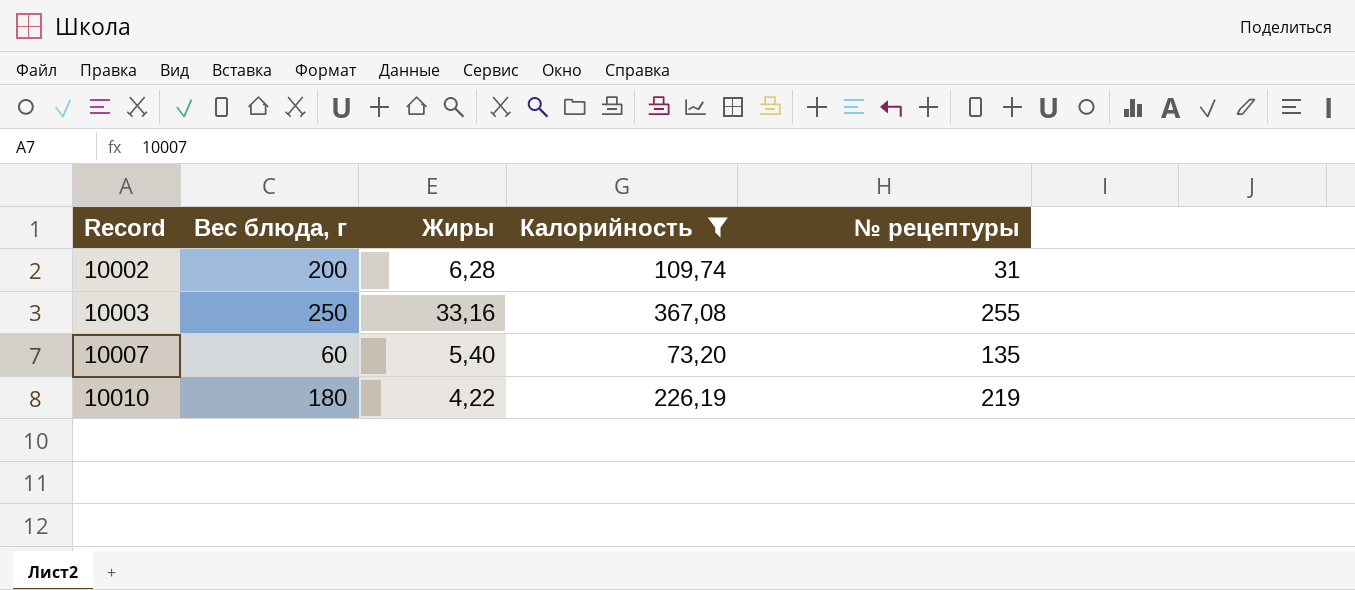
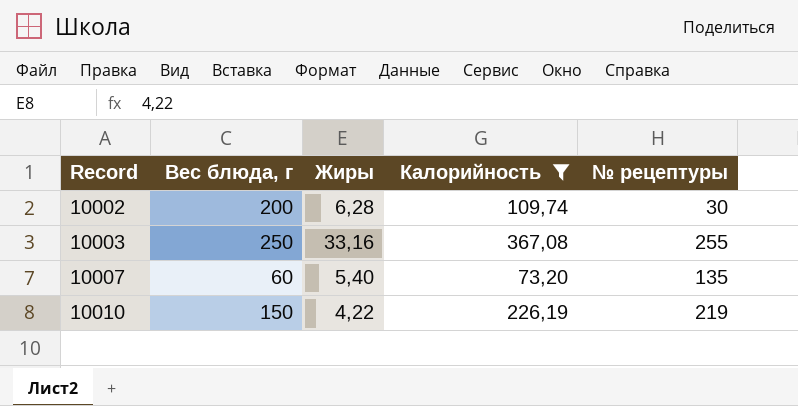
10002 | № рецептуры: 31 -> 30
10010 | Вес блюда, г: 180 -> 150

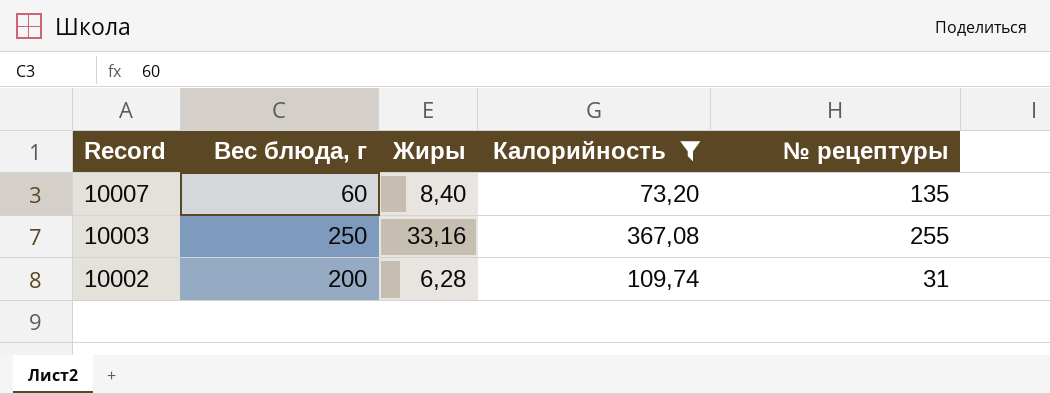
row order: Record ascending -> Record descending
row 10010: 150 | 4,22 | 226,19 | 219 -> none
10007 | Жиры: 5,40 -> 8,40
10002 | № рецептуры: 30 -> 31

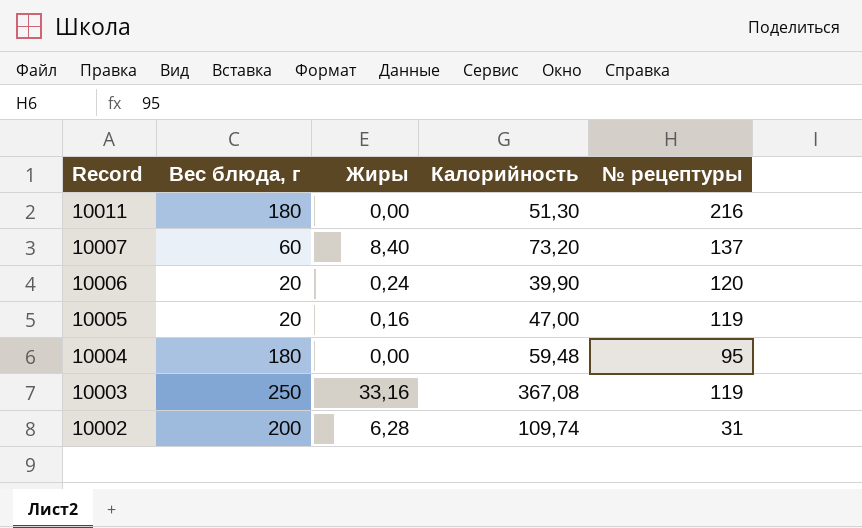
filter: Калорийность >= 73,20 -> none
10007 | № рецептуры: 135 -> 137
10003 | № рецептуры: 255 -> 119

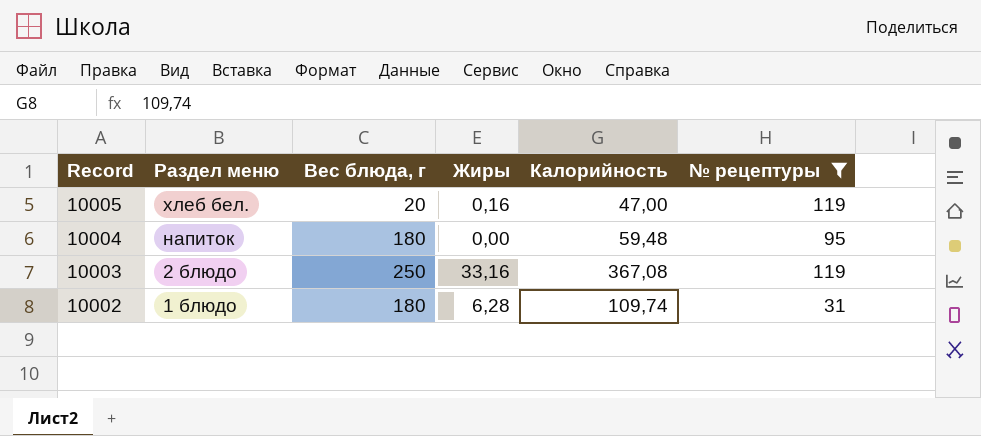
filter: none -> № рецептуры <= 119
column Раздел меню | position: none -> 2
10002 | Вес блюда, г: 200 -> 180

